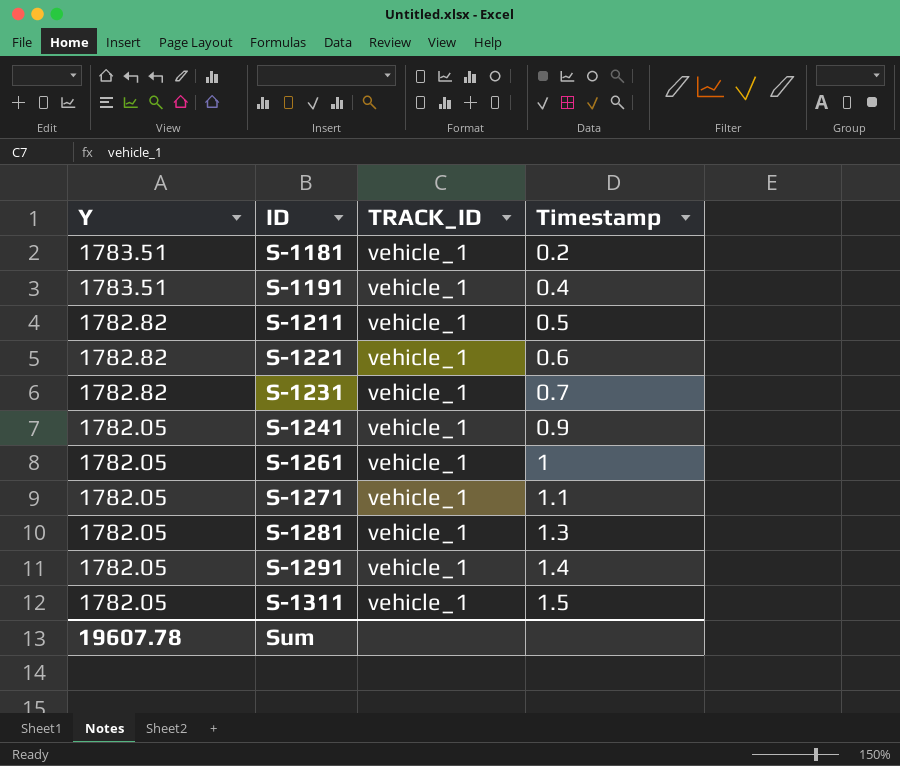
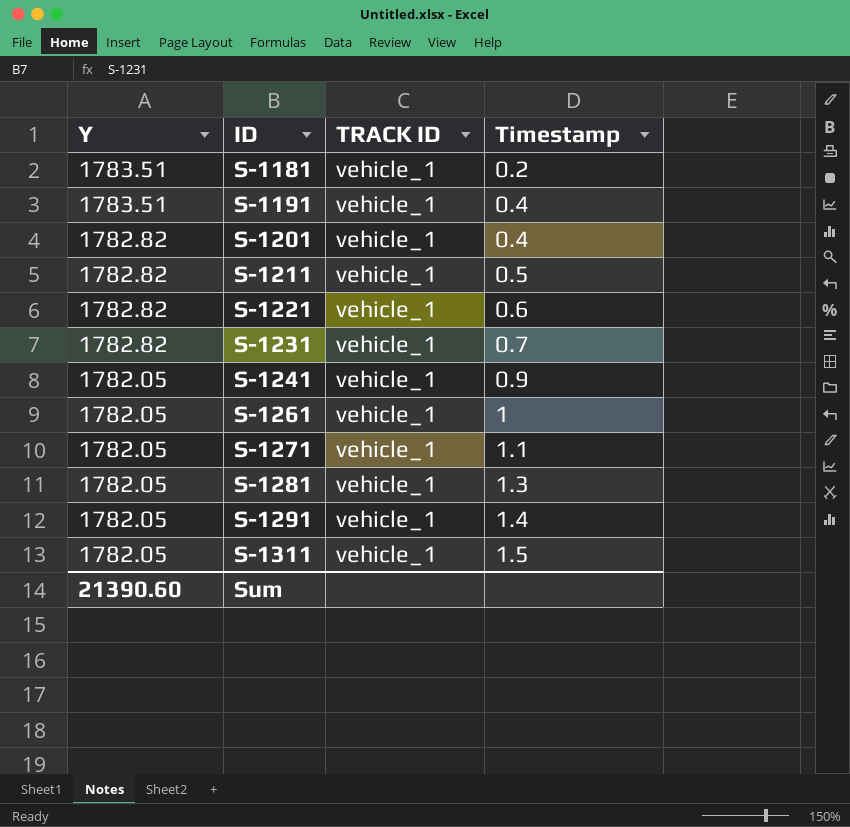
column name: TRACK_ID -> TRACK ID
row S-1201: none -> 1782.82 | vehicle_1 | 0.4
Sum | Y: 19607.78 -> 21390.60

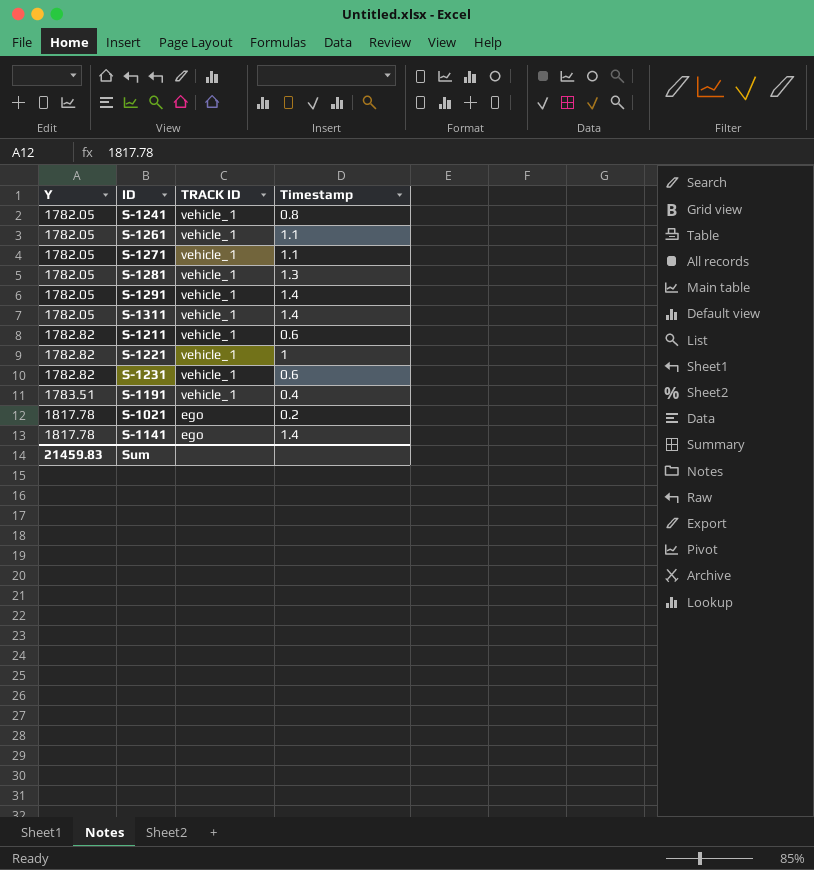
row order: Y descending -> Y ascending
row S-1181: 1783.51 | vehicle_1 | 0.2 -> none
row S-1201: 1782.82 | vehicle_1 | 0.4 -> none
S-1241 | Timestamp: 0.9 -> 0.8
S-1261 | Timestamp: 1 -> 1.1
S-1311 | Timestamp: 1.5 -> 1.4
S-1211 | Timestamp: 0.5 -> 0.6
S-1221 | Timestamp: 0.6 -> 1
S-1231 | Timestamp: 0.7 -> 0.6
row S-1021: none -> 1817.78 | ego | 0.2
row S-1141: none -> 1817.78 | ego | 1.4
Sum | Y: 21390.60 -> 21459.83

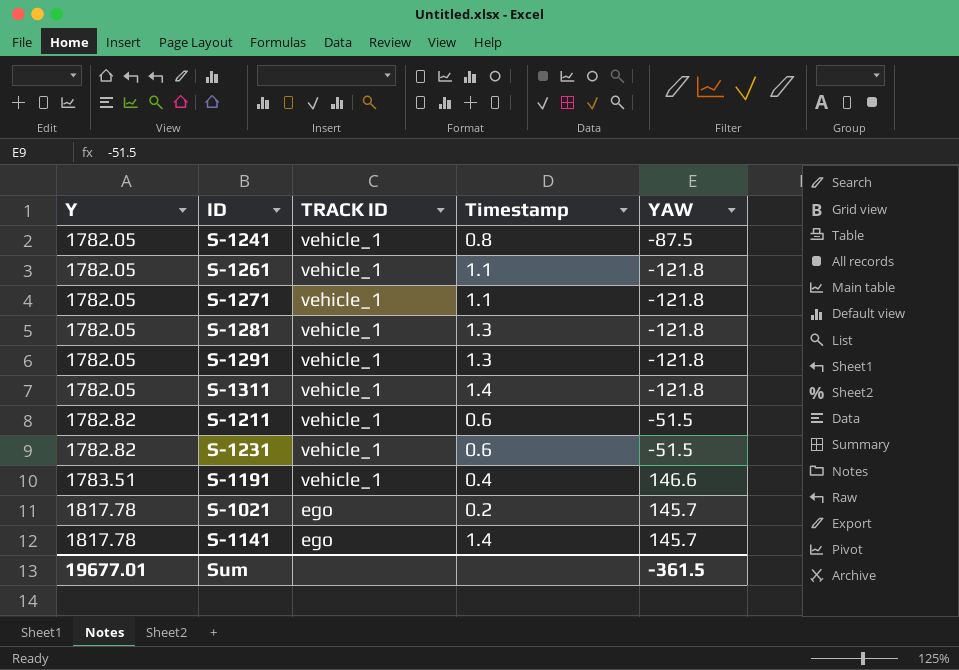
column YAW | position: none -> 5
row S-1221: 1782.82 | vehicle_1 | 1 -> none
S-1291 | Timestamp: 1.4 -> 1.3
Sum | Y: 21459.83 -> 19677.01

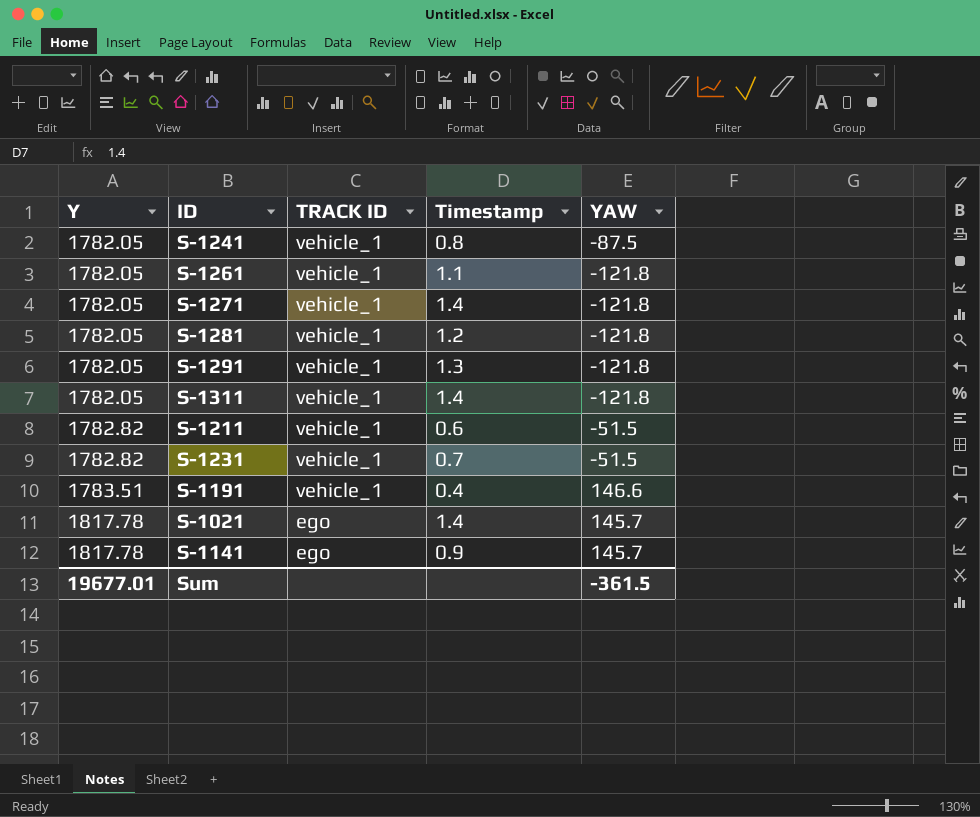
S-1271 | Timestamp: 1.1 -> 1.4
S-1281 | Timestamp: 1.3 -> 1.2
S-1231 | Timestamp: 0.6 -> 0.7
S-1021 | Timestamp: 0.2 -> 1.4
S-1141 | Timestamp: 1.4 -> 0.9

